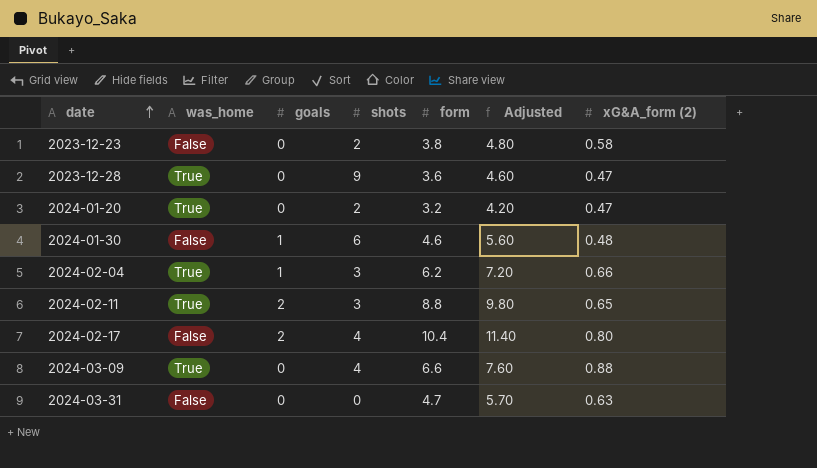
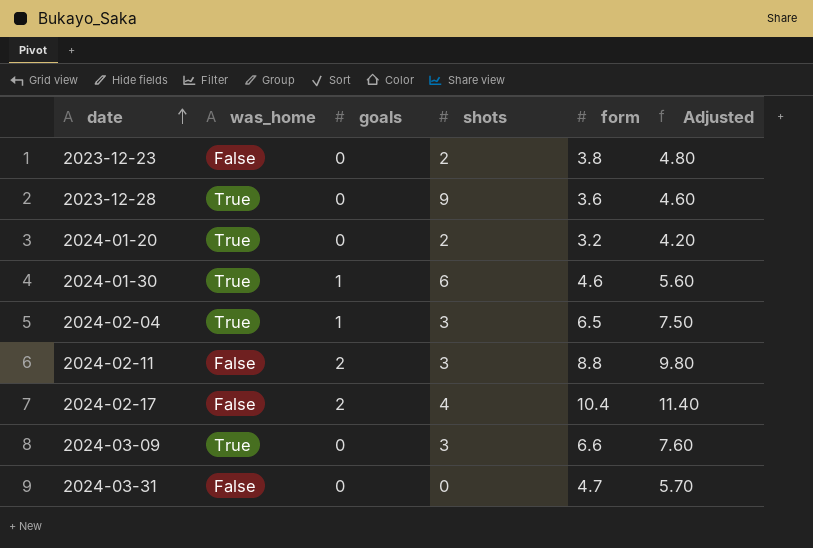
column xG&A_form (2) | position: 7 -> none
2024-01-30 | was_home: False -> True
2024-02-04 | form: 6.2 -> 6.5
2024-02-04 | Adjusted: 7.20 -> 7.50
2024-02-11 | was_home: True -> False
2024-03-09 | shots: 4 -> 3

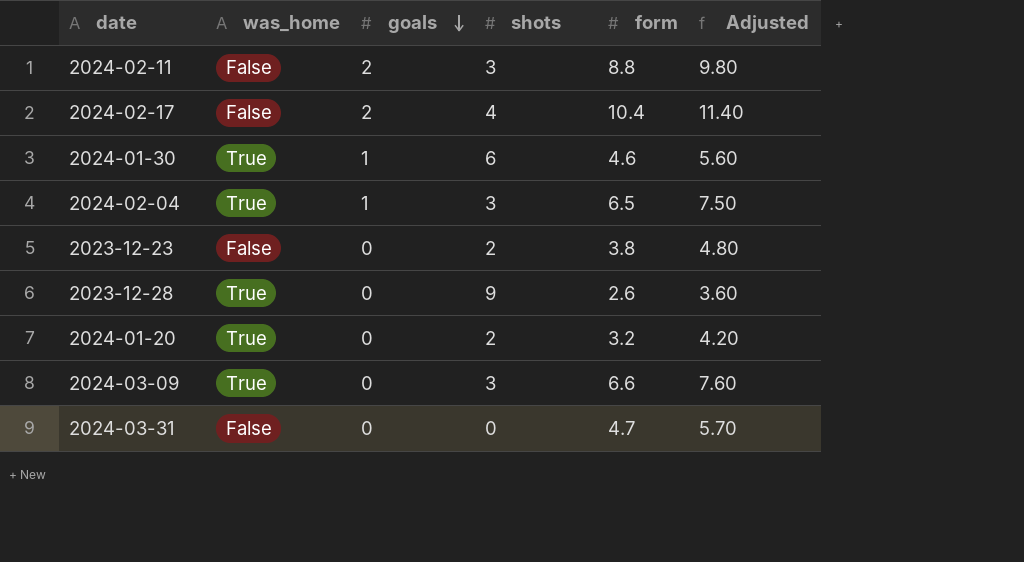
row order: date ascending -> goals descending
2023-12-28 | form: 3.6 -> 2.6
2023-12-28 | Adjusted: 4.60 -> 3.60

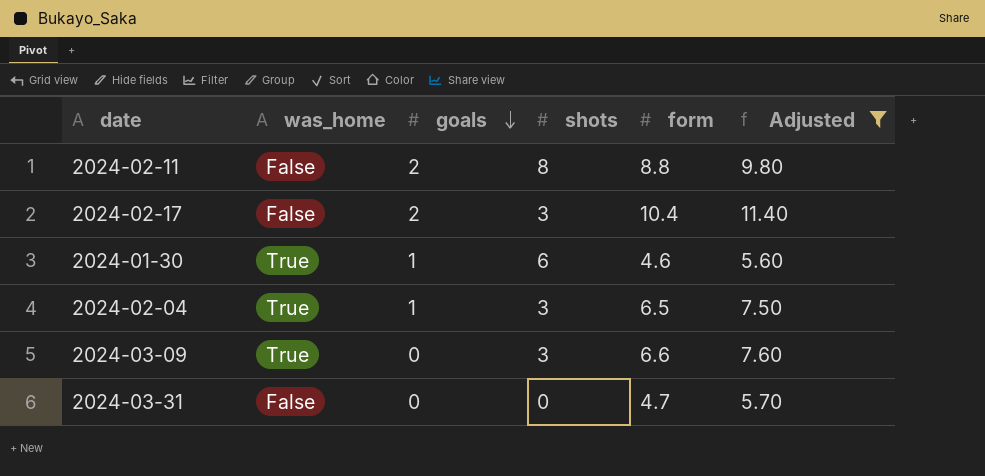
filter: none -> Adjusted >= 5.60
2024-02-11 | shots: 3 -> 8
2024-02-17 | shots: 4 -> 3

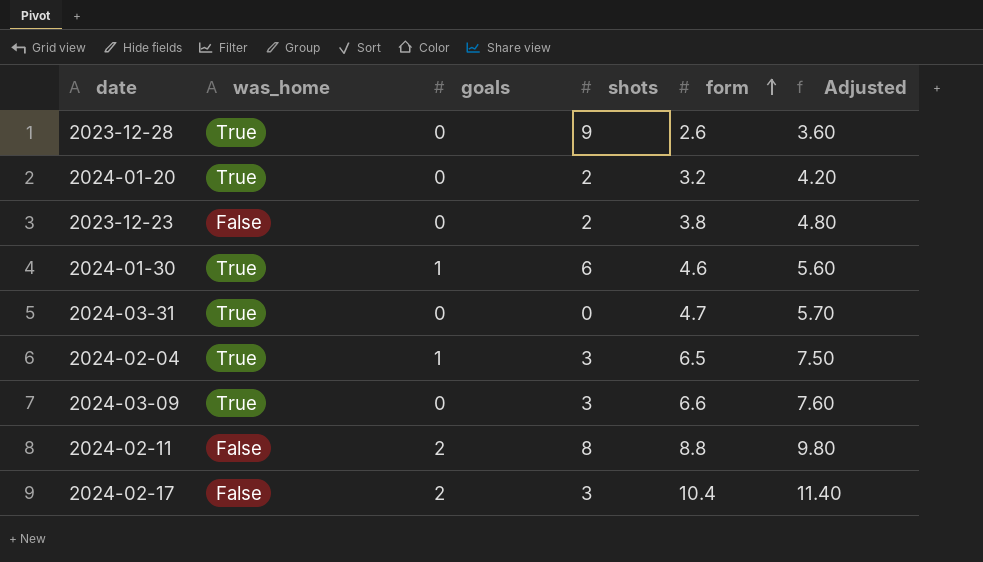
filter: Adjusted >= 5.60 -> none
row order: goals descending -> form ascending
2024-03-31 | was_home: False -> True

